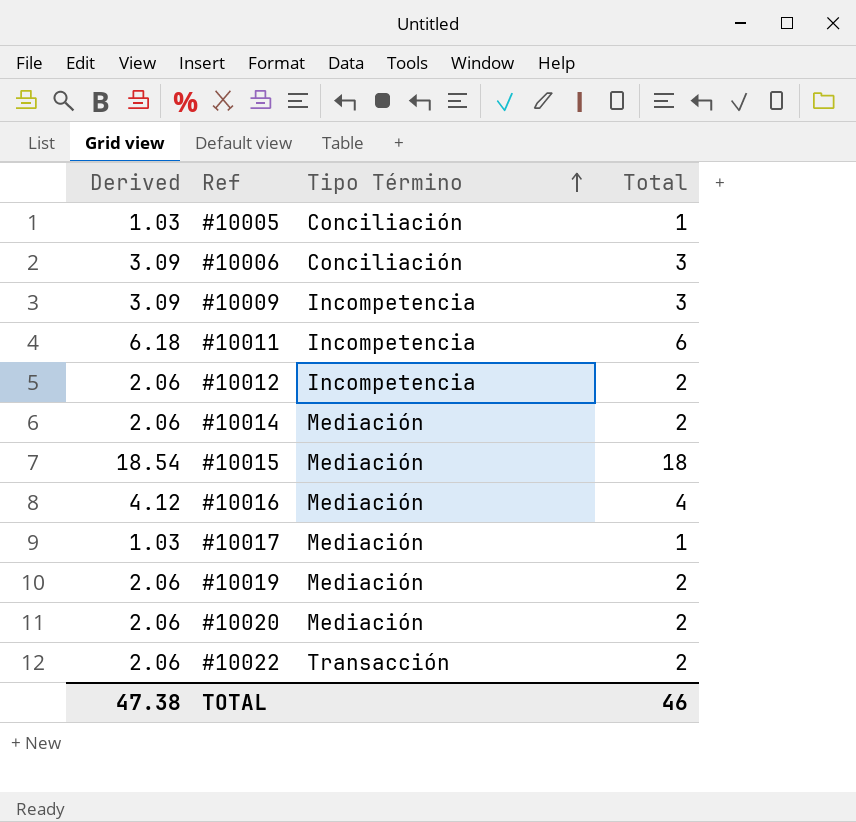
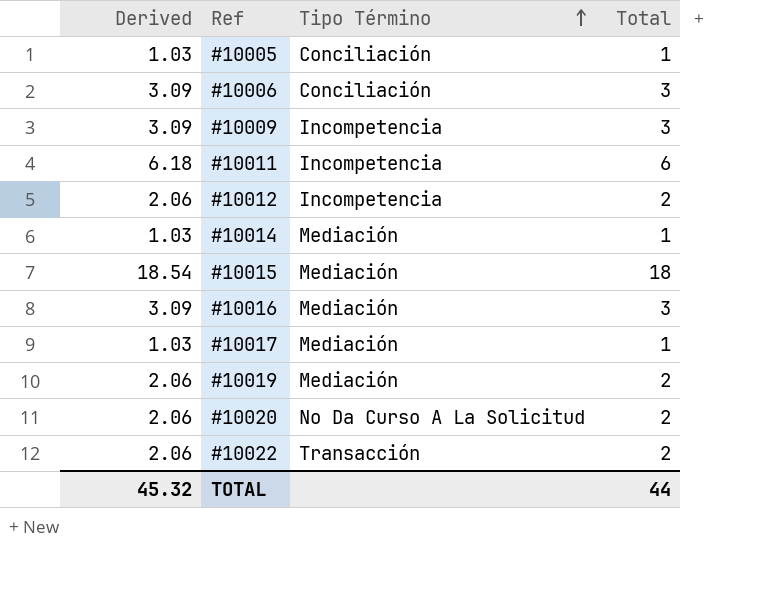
#10014 | Derived: 2.06 -> 1.03
#10014 | Total: 2 -> 1
#10016 | Derived: 4.12 -> 3.09
#10016 | Total: 4 -> 3
#10020 | Tipo Término: Mediación -> No Da Curso A La Solicitud
TOTAL | Derived: 47.38 -> 45.32
TOTAL | Total: 46 -> 44

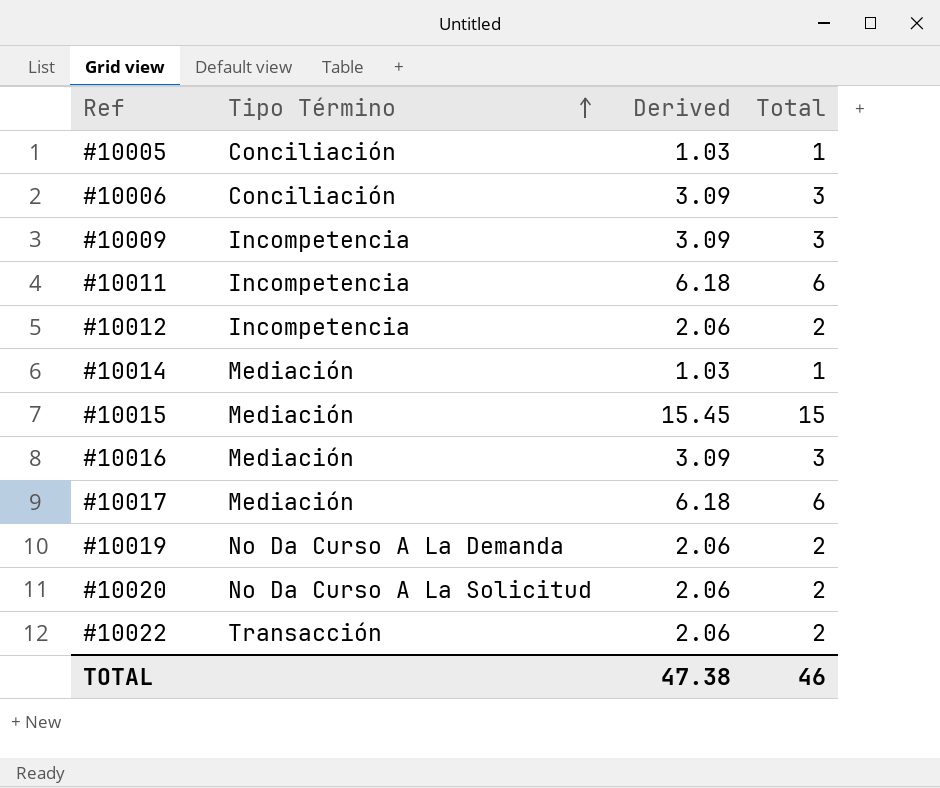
column Derived | position: 1 -> 3
#10015 | Derived: 18.54 -> 15.45
#10015 | Total: 18 -> 15
#10017 | Derived: 1.03 -> 6.18
#10017 | Total: 1 -> 6
#10019 | Tipo Término: Mediación -> No Da Curso A La Demanda
TOTAL | Derived: 45.32 -> 47.38
TOTAL | Total: 44 -> 46

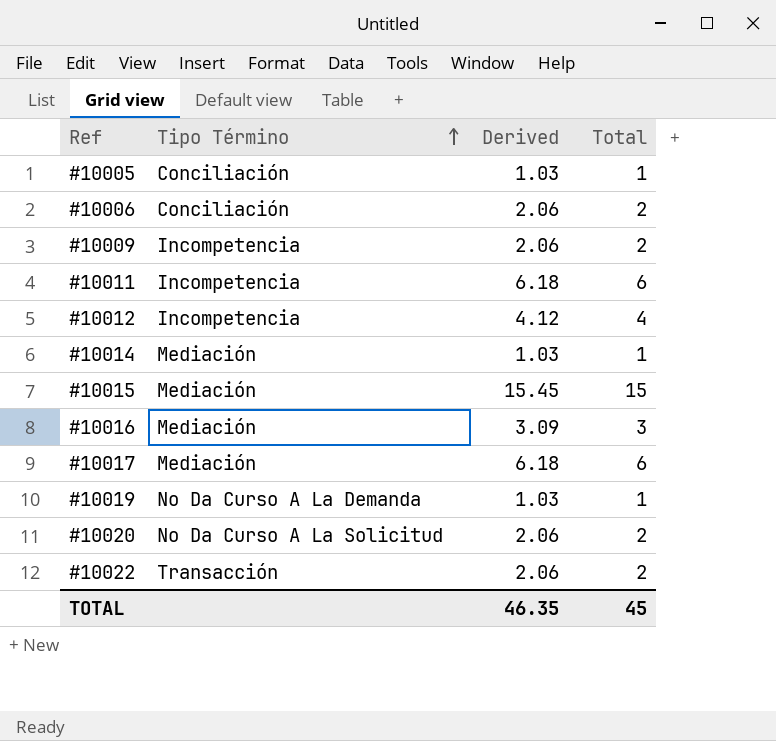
#10006 | Derived: 3.09 -> 2.06
#10006 | Total: 3 -> 2
#10009 | Derived: 3.09 -> 2.06
#10009 | Total: 3 -> 2
#10012 | Derived: 2.06 -> 4.12
#10012 | Total: 2 -> 4
#10019 | Derived: 2.06 -> 1.03
#10019 | Total: 2 -> 1
TOTAL | Derived: 47.38 -> 46.35
TOTAL | Total: 46 -> 45

